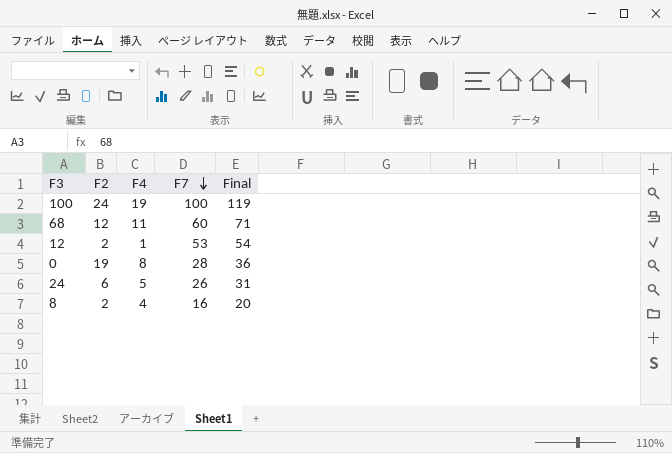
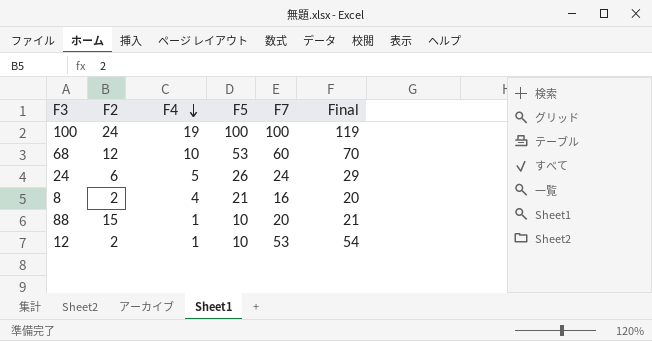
row order: F7 descending -> F4 descending
column F5 | position: none -> 4
row 0: 19 | 8 | 28 | 36 -> none
68 | F4: 11 -> 10
68 | Final: 71 -> 70
24 | F7: 26 -> 24
24 | Final: 31 -> 29
row 88: none -> 15 | 1 | 10 | 20 | 21

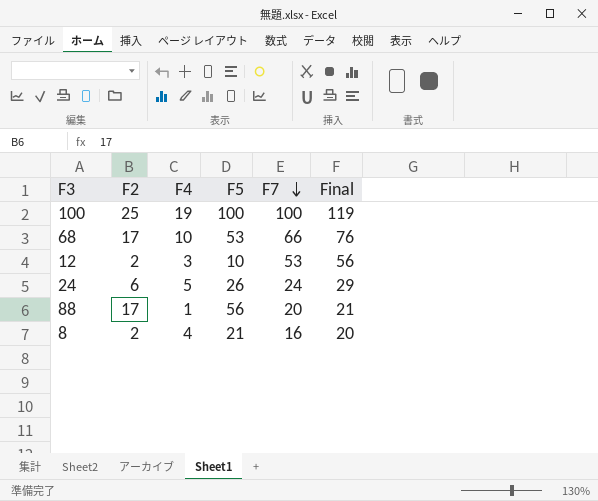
row order: F4 descending -> F7 descending
100 | F2: 24 -> 25
68 | F2: 12 -> 17
68 | F7: 60 -> 66
68 | Final: 70 -> 76
12 | F4: 1 -> 3
12 | Final: 54 -> 56
88 | F2: 15 -> 17
88 | F5: 10 -> 56

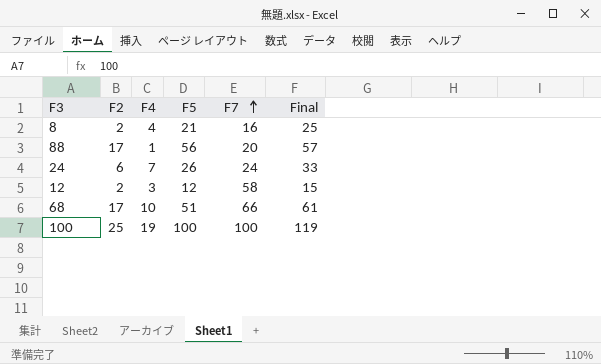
row order: F7 descending -> F7 ascending
column Final | formula: [F4] + [F7] -> [F4] + [F5]
24 | F4: 5 -> 7
12 | F5: 10 -> 12
12 | F7: 53 -> 58
68 | F5: 53 -> 51

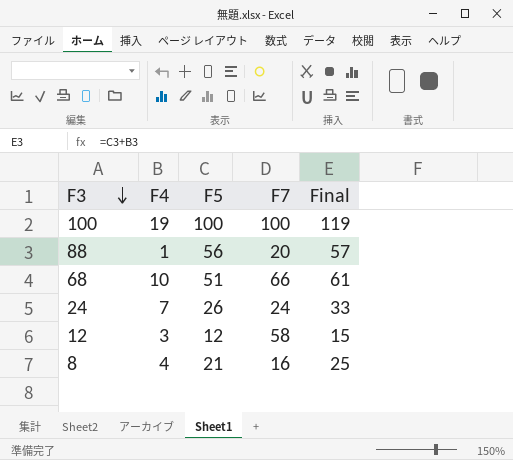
row order: F7 ascending -> F3 descending
column F2 | position: 2 -> none

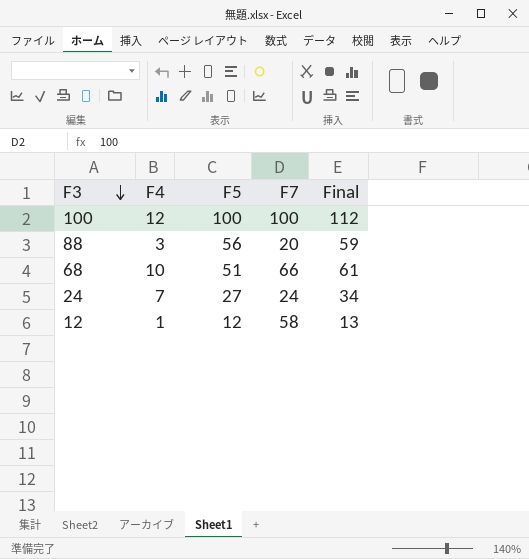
row 8: 4 | 21 | 16 | 25 -> none
100 | F4: 19 -> 12
100 | Final: 119 -> 112
88 | F4: 1 -> 3
88 | Final: 57 -> 59
24 | F5: 26 -> 27
24 | Final: 33 -> 34
12 | F4: 3 -> 1
12 | Final: 15 -> 13

